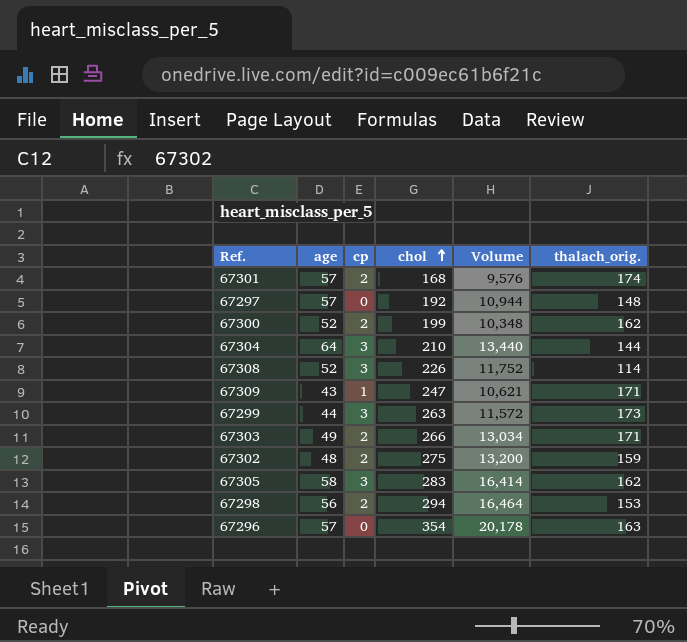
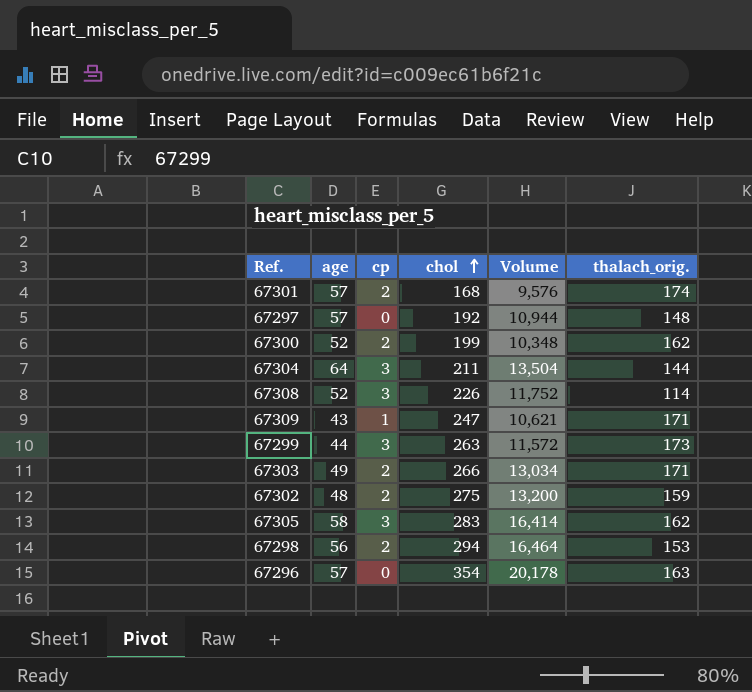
67304 | chol: 210 -> 211
67304 | Volume: 13,440 -> 13,504

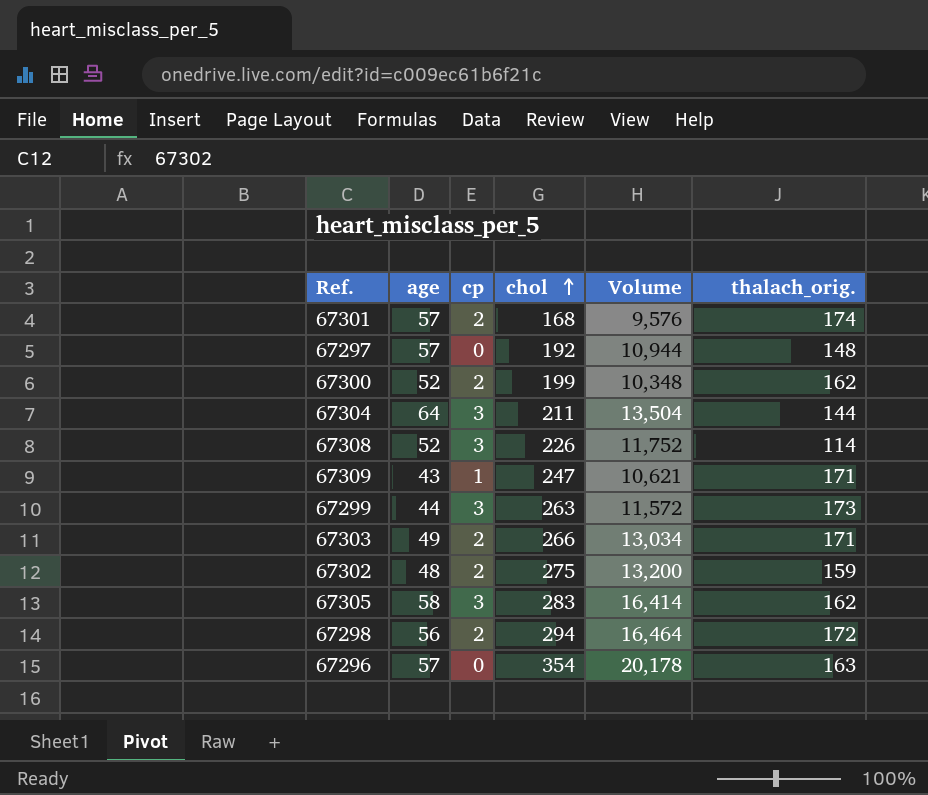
67298 | thalach_orig.: 153 -> 172

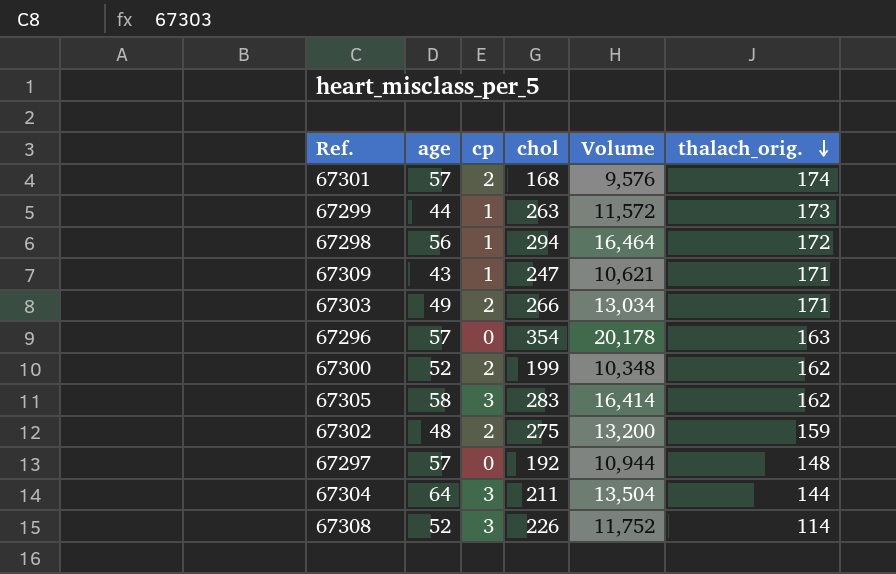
row order: chol ascending -> thalach_orig. descending
67299 | cp: 3 -> 1
67298 | cp: 2 -> 1

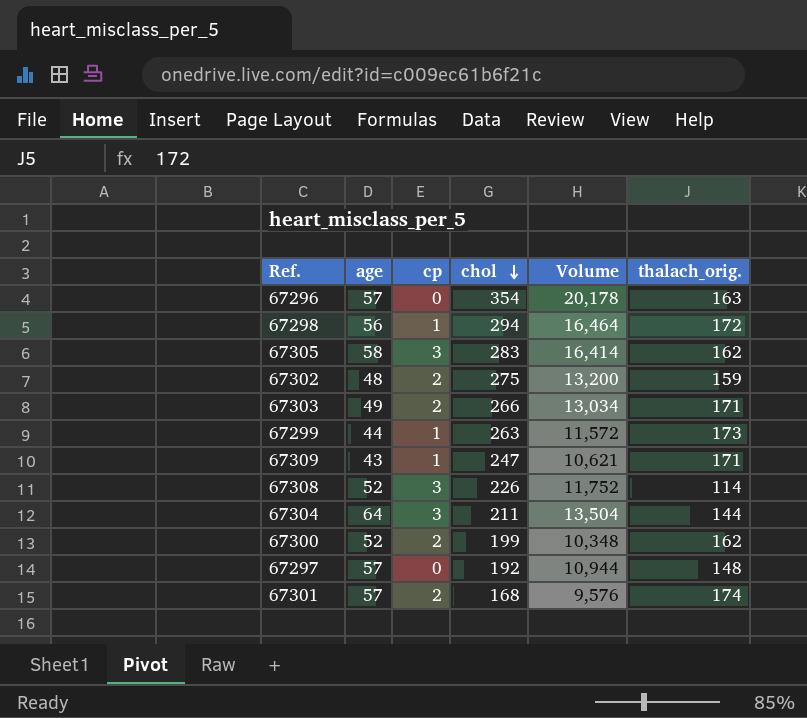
row order: thalach_orig. descending -> chol descending

